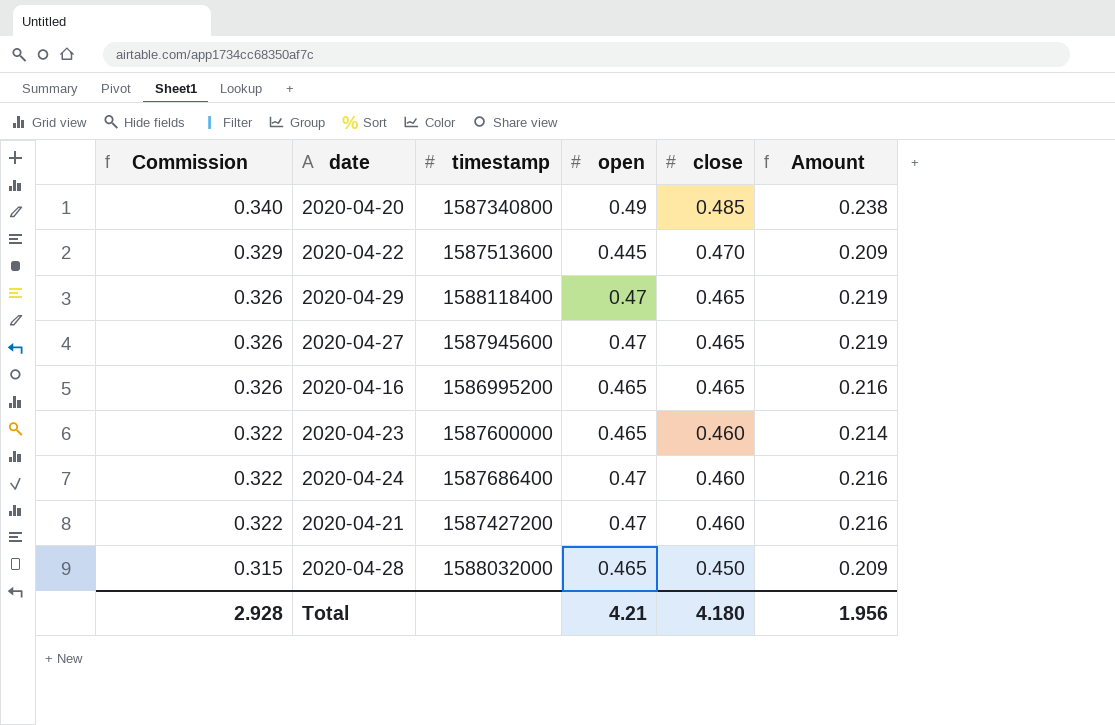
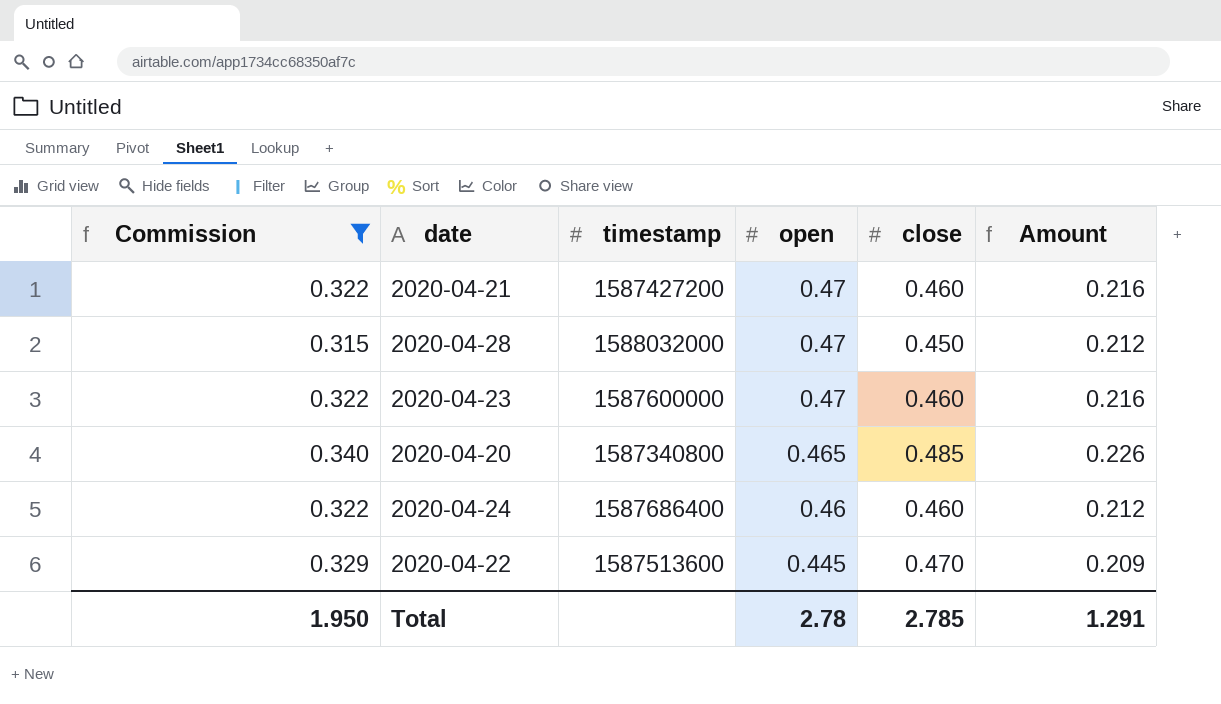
filter: none -> Commission != 0.326
row order: Commission descending -> open descending
2020-04-28 | open: 0.465 -> 0.47
2020-04-28 | Amount: 0.209 -> 0.212
2020-04-23 | open: 0.465 -> 0.47
2020-04-23 | Amount: 0.214 -> 0.216
2020-04-20 | open: 0.49 -> 0.465
2020-04-20 | Amount: 0.238 -> 0.226
2020-04-24 | open: 0.47 -> 0.46
2020-04-24 | Amount: 0.216 -> 0.212
Total | Commission: 2.928 -> 1.950
Total | open: 4.21 -> 2.78
Total | close: 4.180 -> 2.785
Total | Amount: 1.956 -> 1.291

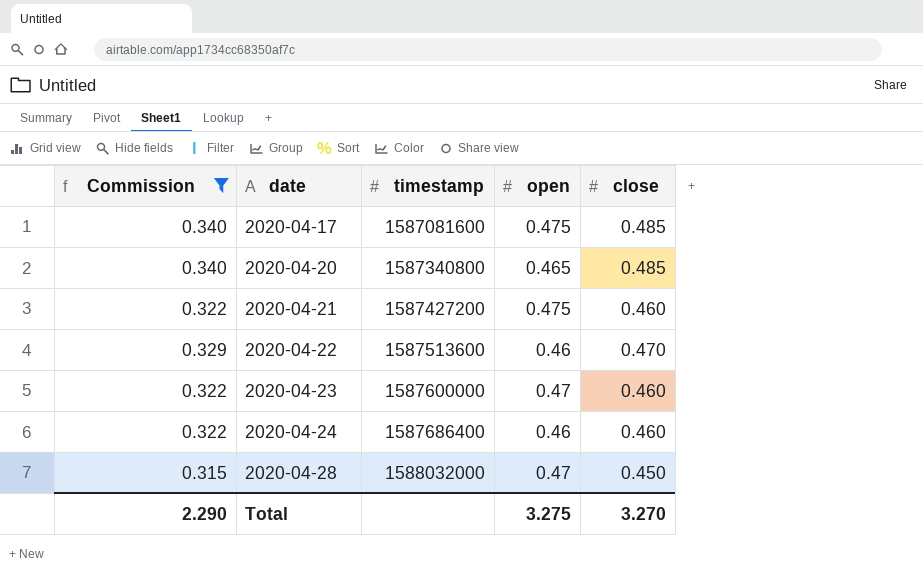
row order: open descending -> date ascending
column Amount | formula: [open] * [close] -> none
row 2020-04-17: none -> 0.340 | 1587081600 | 0.475 | 0.485
2020-04-21 | open: 0.47 -> 0.475
2020-04-22 | open: 0.445 -> 0.46
Total | Commission: 1.950 -> 2.290
Total | open: 2.78 -> 3.275
Total | close: 2.785 -> 3.270

